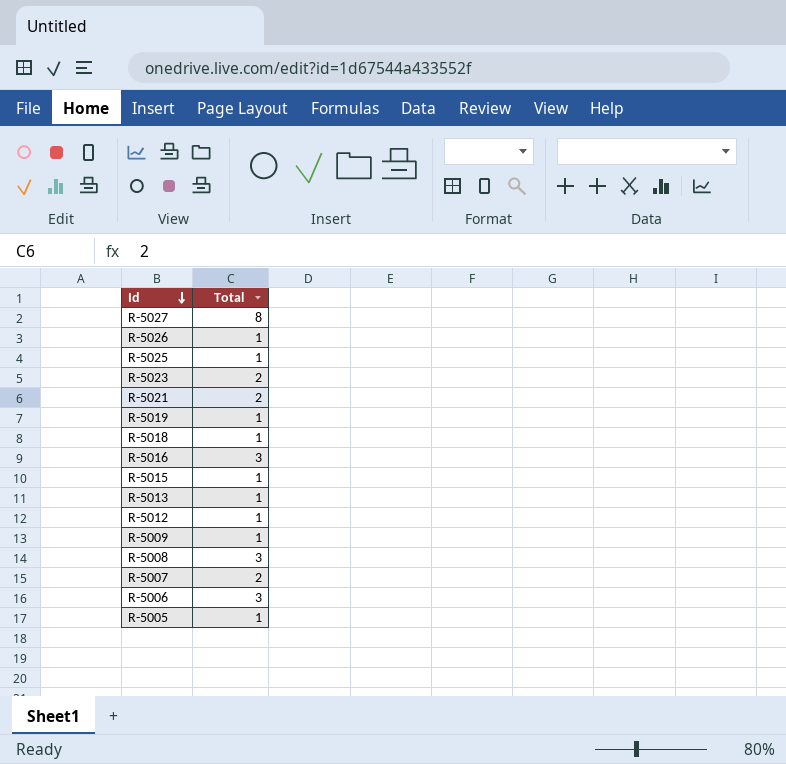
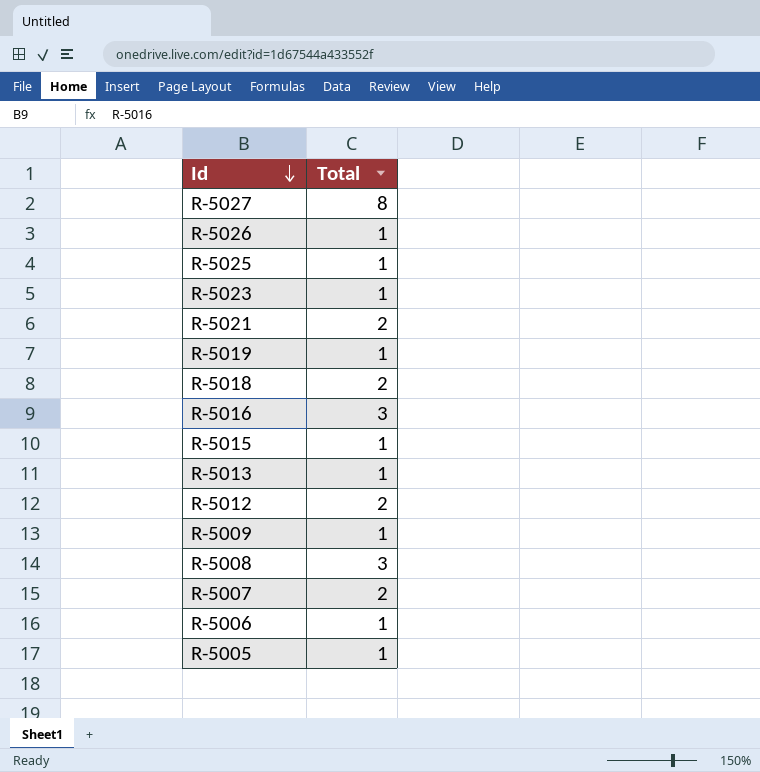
R-5023 | Total: 2 -> 1
R-5018 | Total: 1 -> 2
R-5012 | Total: 1 -> 2
R-5006 | Total: 3 -> 1

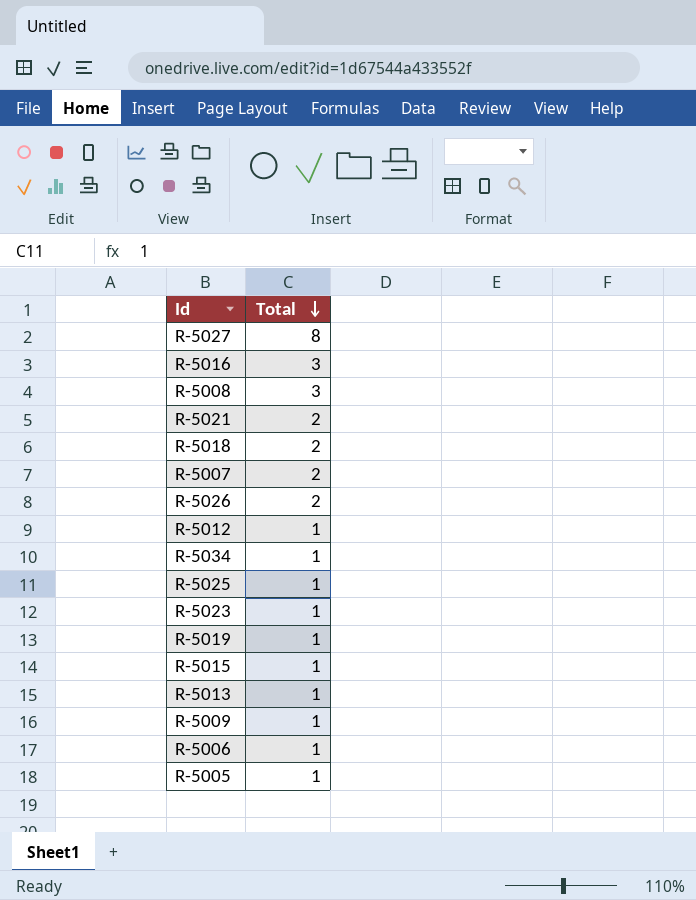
row order: Id descending -> Total descending
R-5026 | Total: 1 -> 2
R-5012 | Total: 2 -> 1
row R-5034: none -> 1

